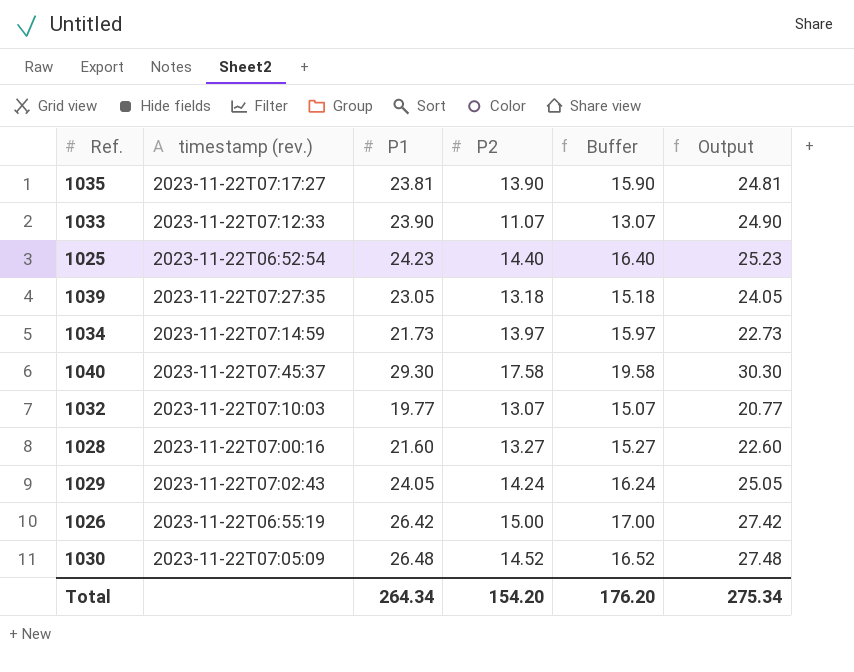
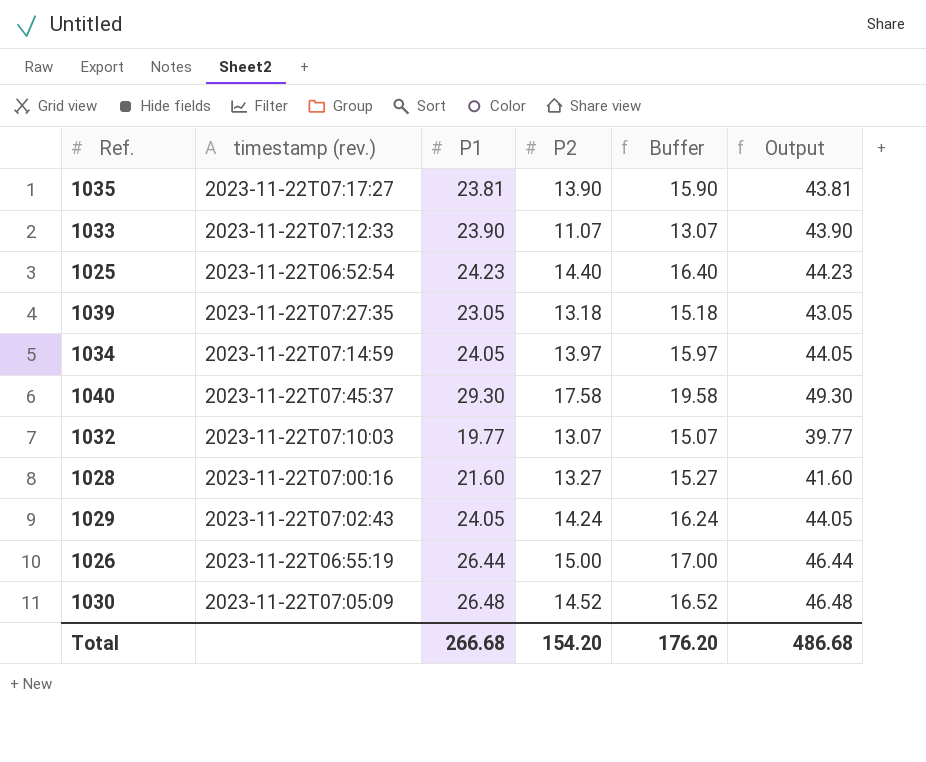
column Output | formula: [P1] + 1 -> [P1] + 20
1034 | P1: 21.73 -> 24.05
1026 | P1: 26.42 -> 26.44
Total | P1: 264.34 -> 266.68
Total | Output: 275.34 -> 486.68

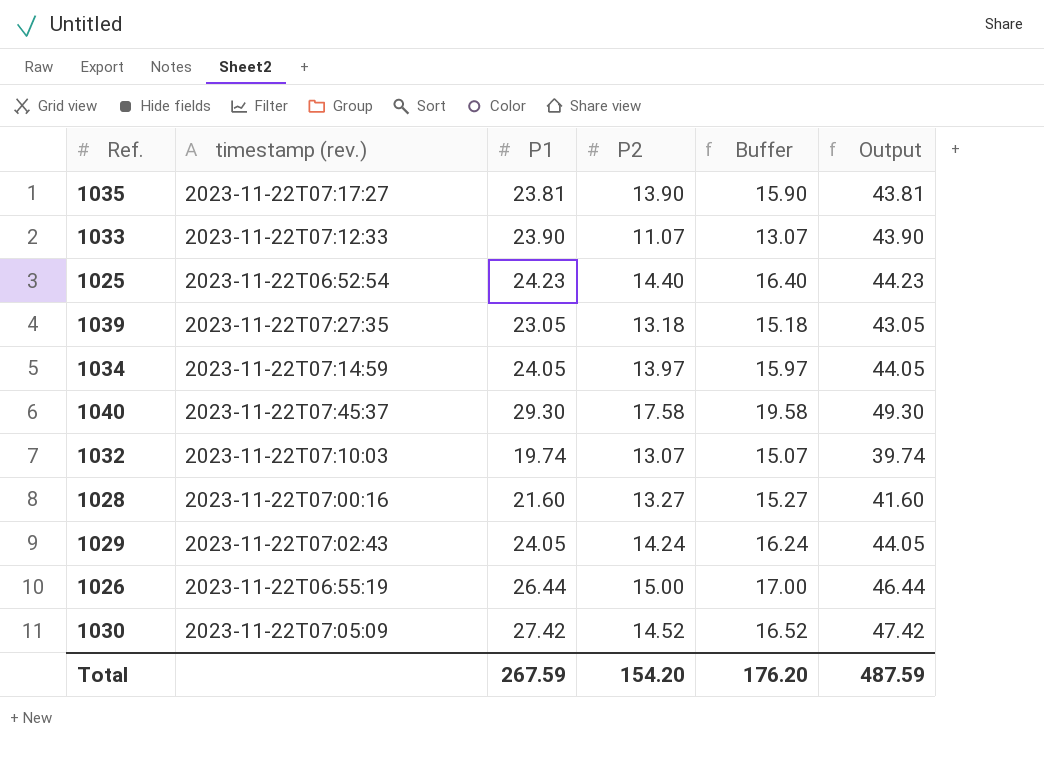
1032 | P1: 19.77 -> 19.74
1032 | Output: 39.77 -> 39.74
1030 | P1: 26.48 -> 27.42
1030 | Output: 46.48 -> 47.42
Total | P1: 266.68 -> 267.59
Total | Output: 486.68 -> 487.59

